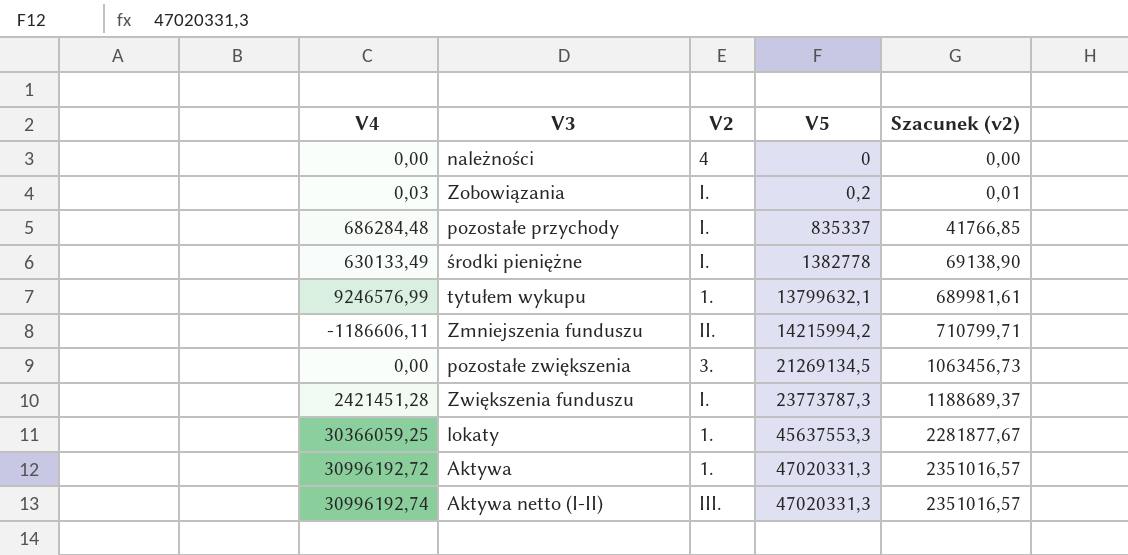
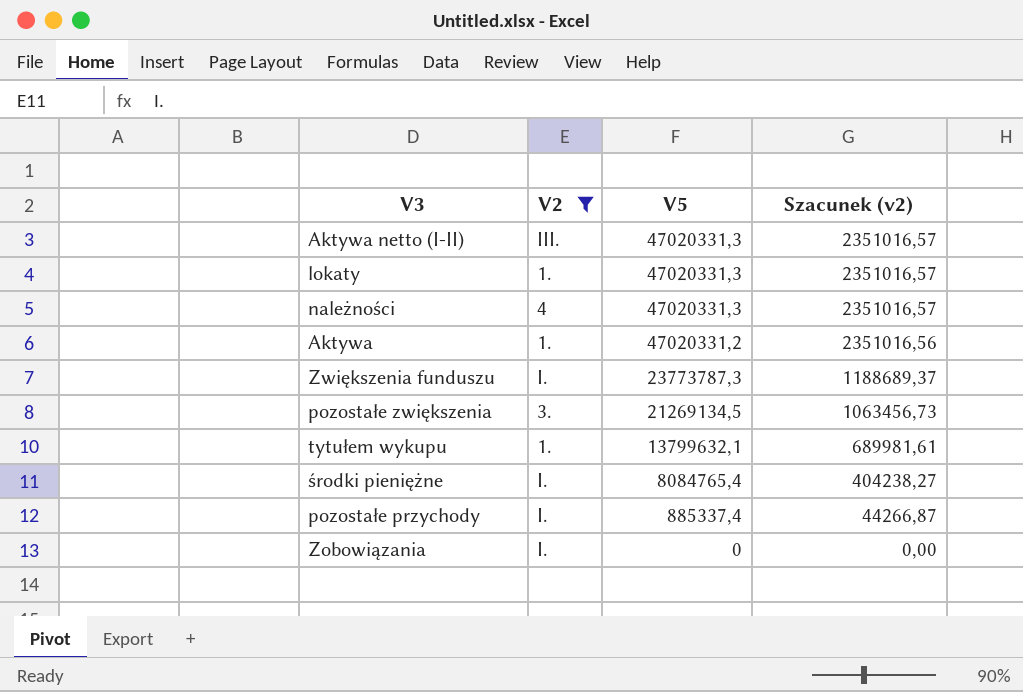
filter: none -> V2 != II.
row order: V5 ascending -> V5 descending
column V4 | position: 1 -> none
lokaty | V5: 45637553,3 -> 47020331,3
lokaty | Szacunek (v2): 2281877,67 -> 2351016,57
należności | V5: 0 -> 47020331,3
należności | Szacunek (v2): 0,00 -> 2351016,57
Aktywa | V5: 47020331,3 -> 47020331,2
Aktywa | Szacunek (v2): 2351016,57 -> 2351016,56
środki pieniężne | V5: 1382778 -> 8084765,4
środki pieniężne | Szacunek (v2): 69138,90 -> 404238,27
pozostałe przychody | V5: 835337 -> 885337,4
pozostałe przychody | Szacunek (v2): 41766,85 -> 44266,87
Zobowiązania | V5: 0,2 -> 0
Zobowiązania | Szacunek (v2): 0,01 -> 0,00

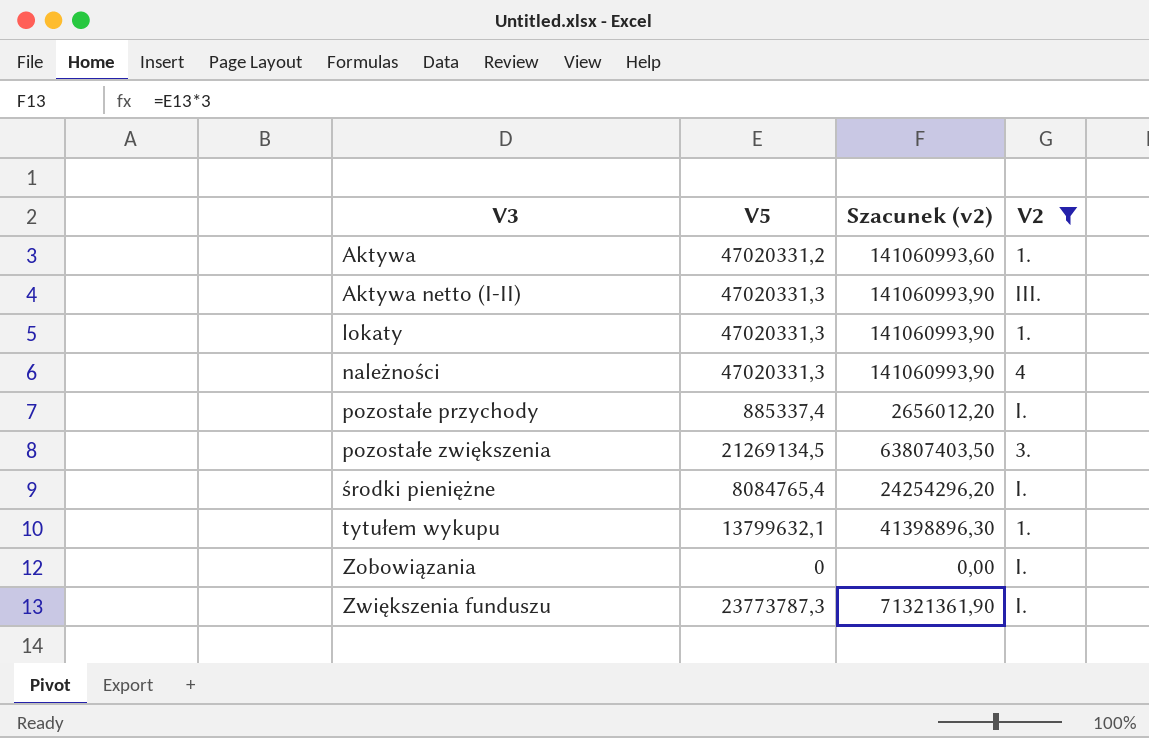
row order: V5 descending -> V3 ascending
column Szacunek (v2) | formula: [V5] * 0,05 -> [V5] * 3
column V2 | position: 2 -> 4

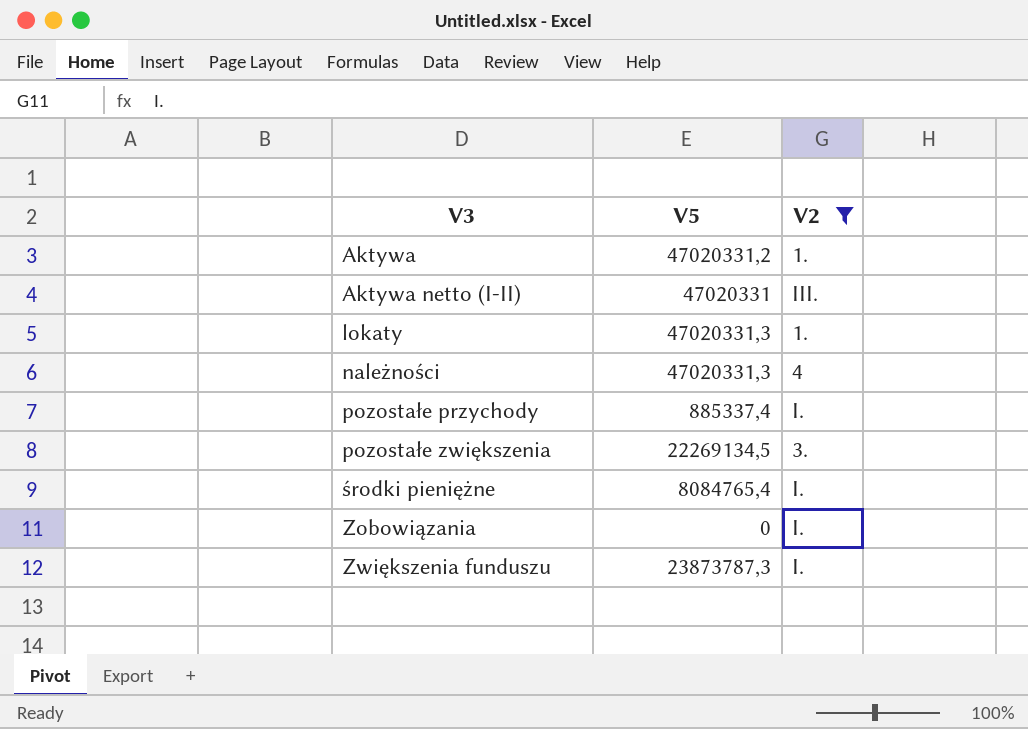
column Szacunek (v2) | formula: [V5] * 3 -> none
row tytułem wykupu: 13799632,1 | 41398896,30 | 1. -> none
Aktywa netto (I-II) | V5: 47020331,3 -> 47020331
pozostałe zwiększenia | V5: 21269134,5 -> 22269134,5
Zwiększenia funduszu | V5: 23773787,3 -> 23873787,3

